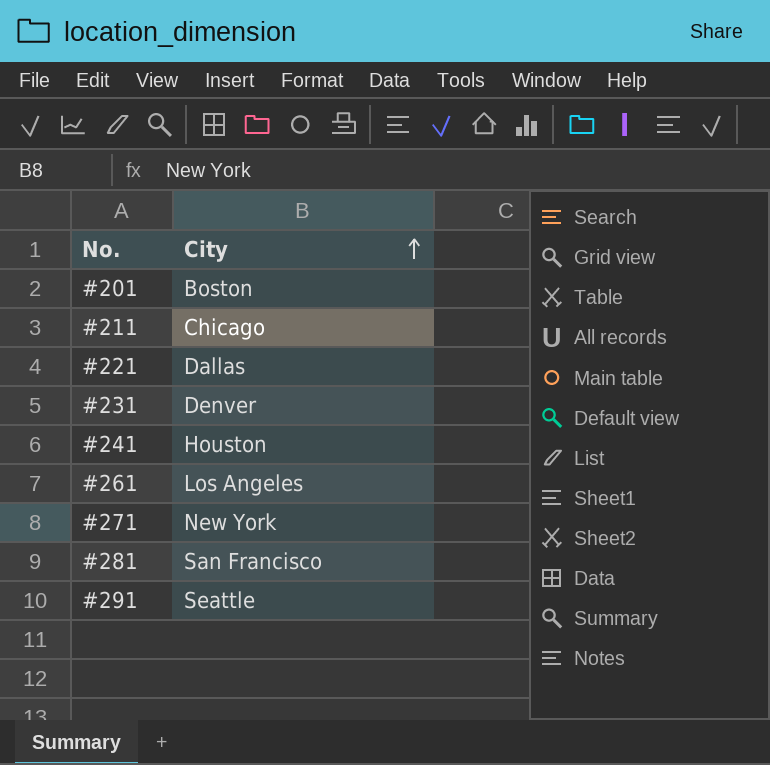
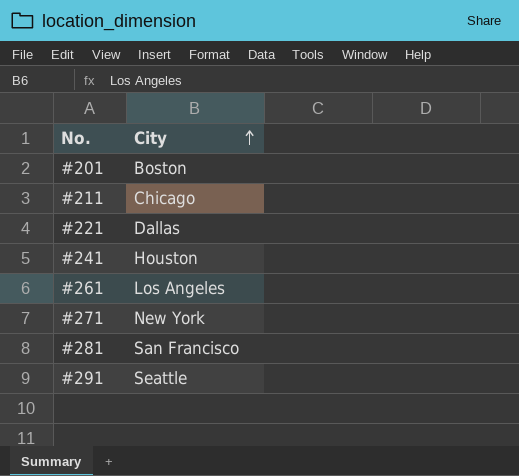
row #231: Denver -> none

